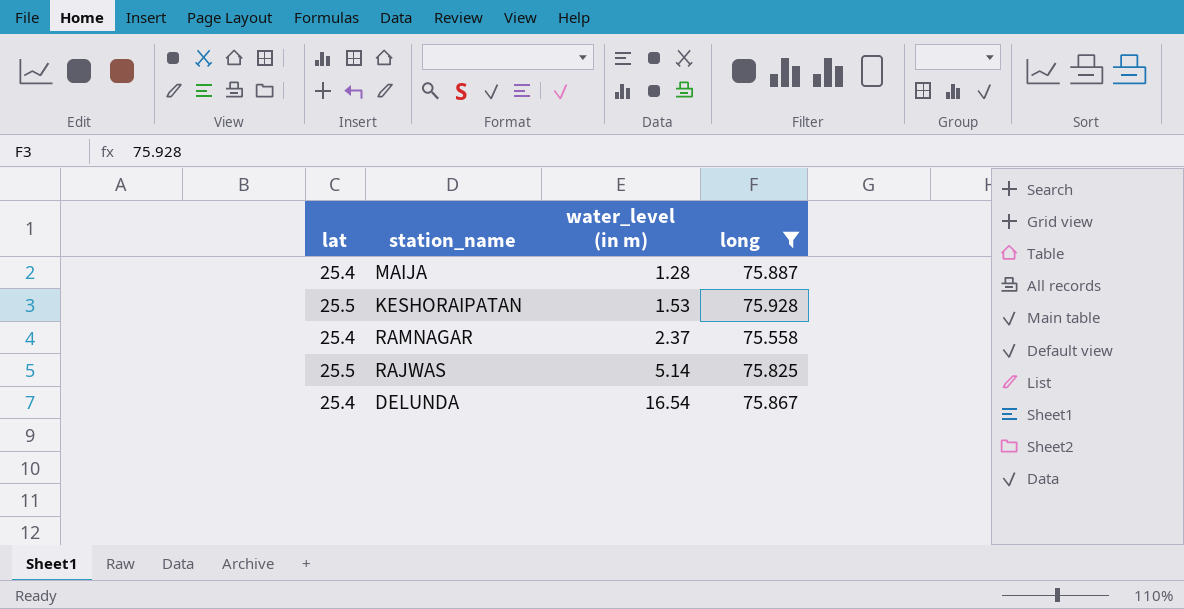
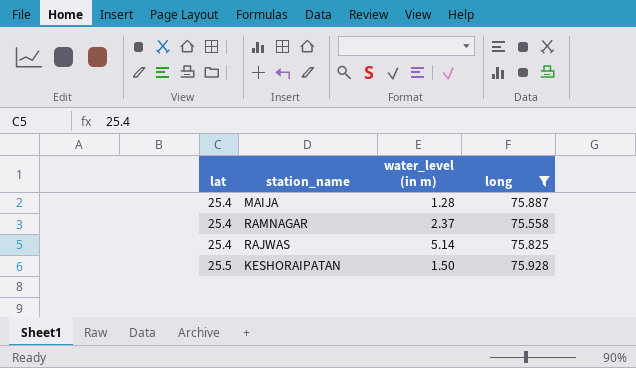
row order: water_level (in m) ascending -> lat ascending
row DELUNDA: 25.4 | 16.54 | 75.867 -> none
RAJWAS | lat: 25.5 -> 25.4
KESHORAIPATAN | water_level (in m): 1.53 -> 1.50

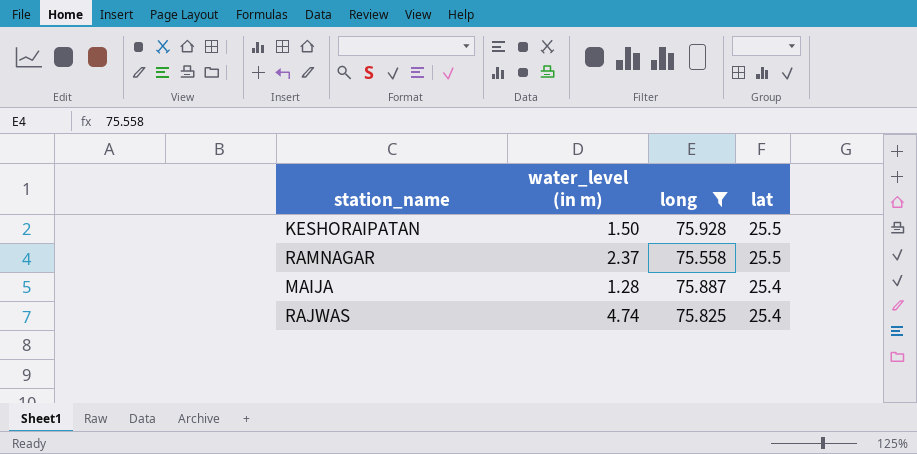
row order: lat ascending -> lat descending
column lat | position: 1 -> 4
RAMNAGAR | lat: 25.4 -> 25.5
RAJWAS | water_level (in m): 5.14 -> 4.74

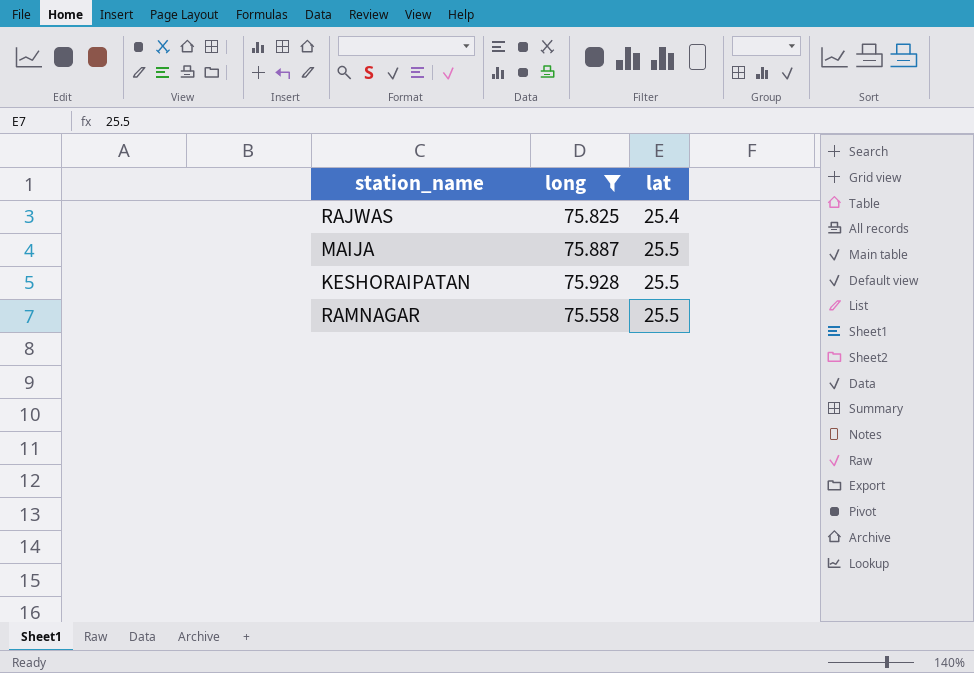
row order: lat descending -> lat ascending
column water_level (in m) | position: 2 -> none
MAIJA | lat: 25.4 -> 25.5

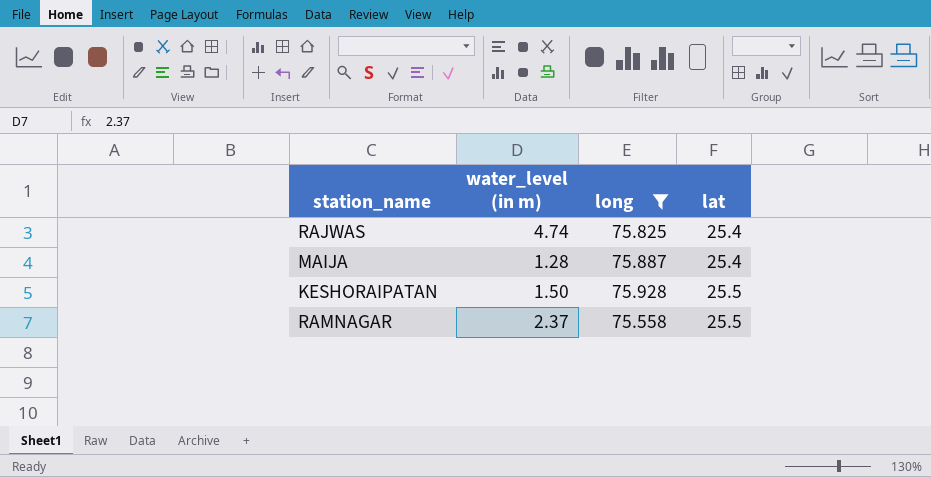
column water_level (in m) | position: none -> 2
MAIJA | lat: 25.5 -> 25.4

